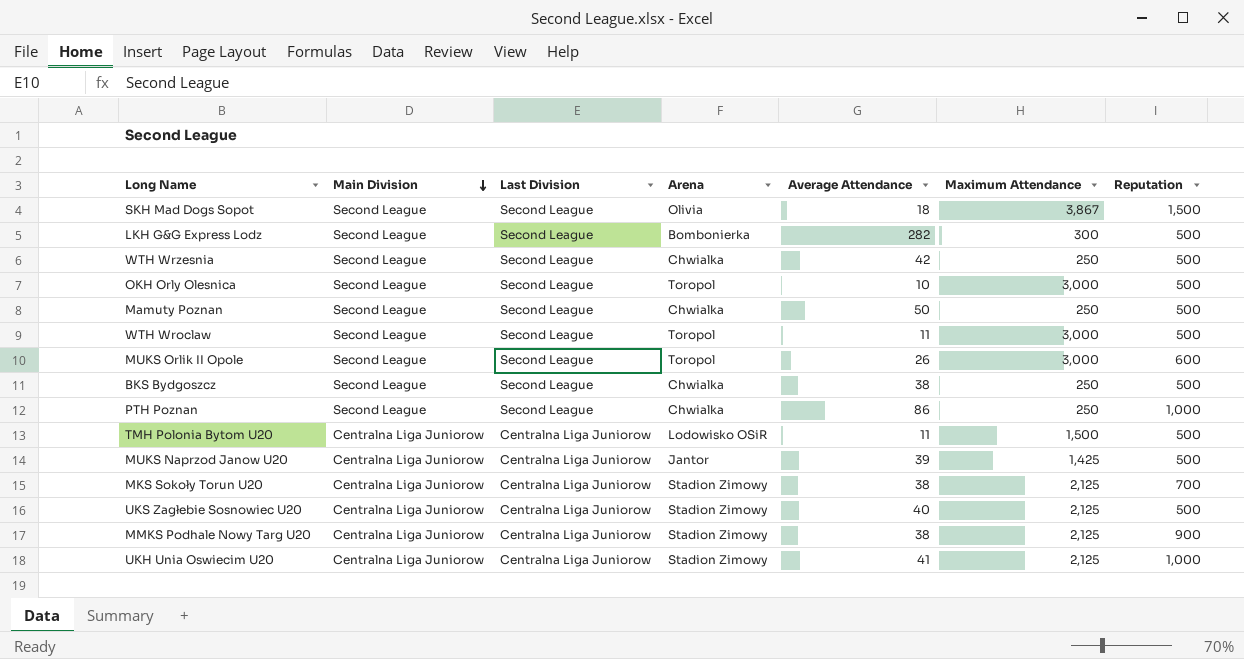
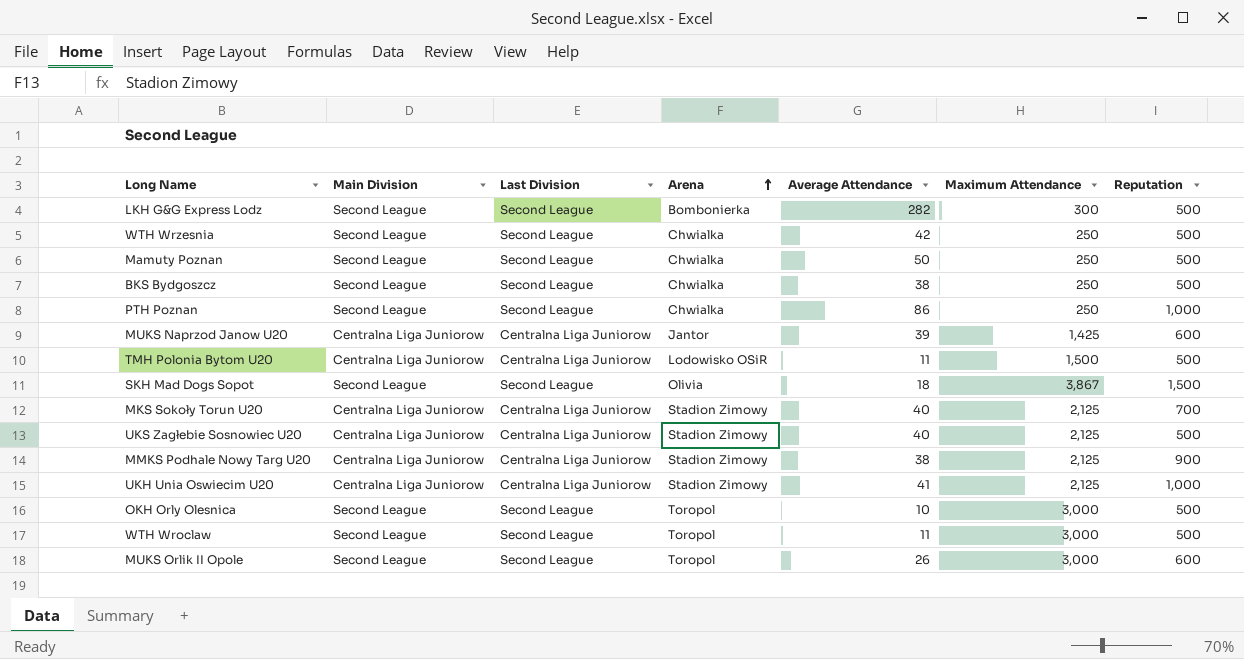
row order: Main Division descending -> Arena ascending
MUKS Naprzod Janow U20 | Reputation: 500 -> 600
MKS Sokoły Torun U20 | Average Attendance: 38 -> 40

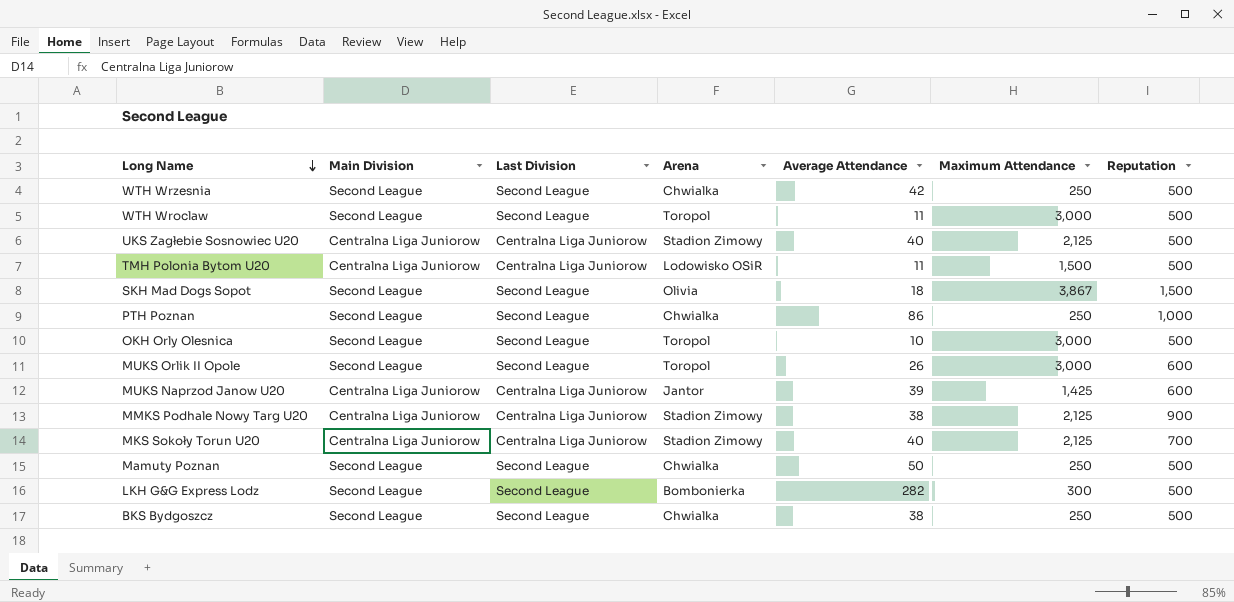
row order: Arena ascending -> Long Name descending
row UKH Unia Oswiecim U20: Centralna Liga Juniorow | Centralna Liga Juniorow | Stadion Zimowy | 41 | 2,125 | 1,000 -> none

